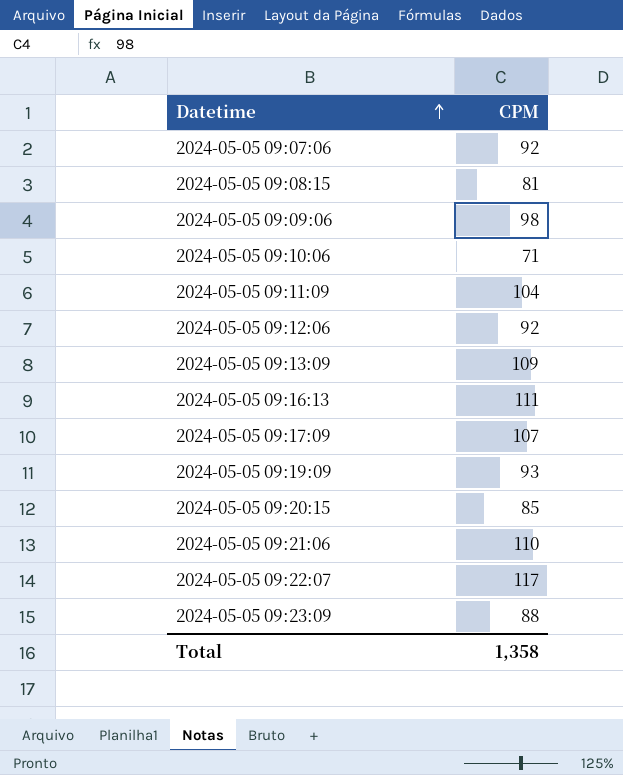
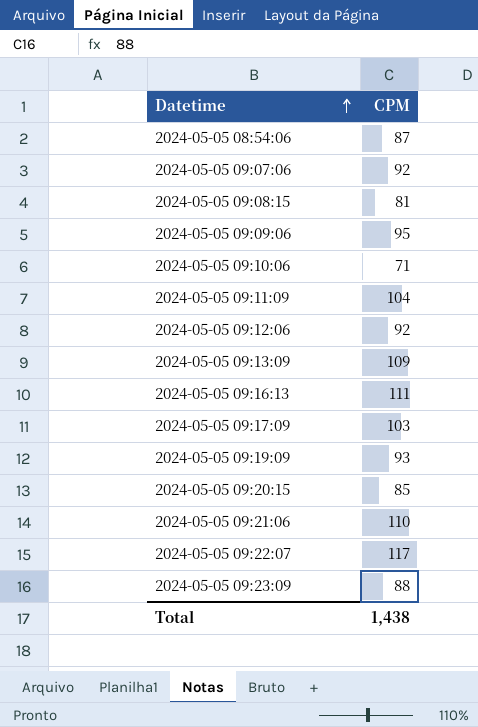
row 2024-05-05 08:54:06: none -> 87
2024-05-05 09:09:06 | CPM: 98 -> 95
2024-05-05 09:17:09 | CPM: 107 -> 103
Total | CPM: 1,358 -> 1,438

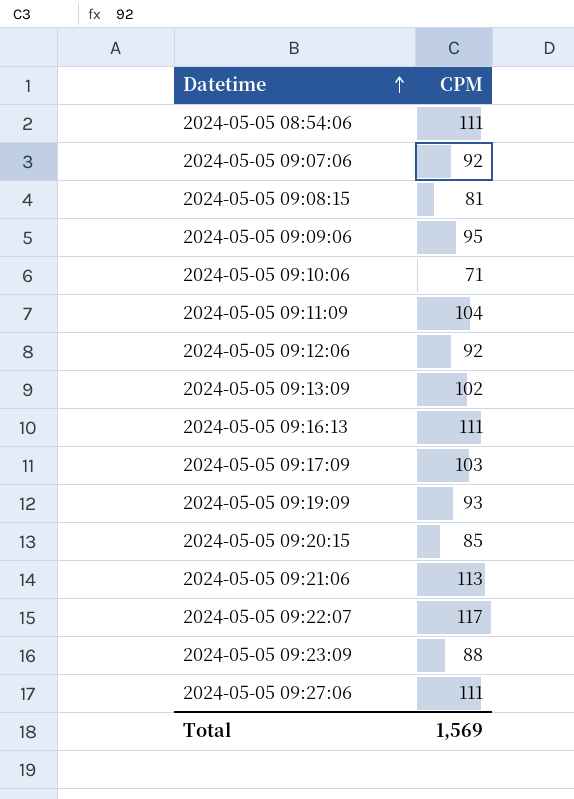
2024-05-05 08:54:06 | CPM: 87 -> 111
2024-05-05 09:13:09 | CPM: 109 -> 102
2024-05-05 09:21:06 | CPM: 110 -> 113
row 2024-05-05 09:27:06: none -> 111
Total | CPM: 1,438 -> 1,569

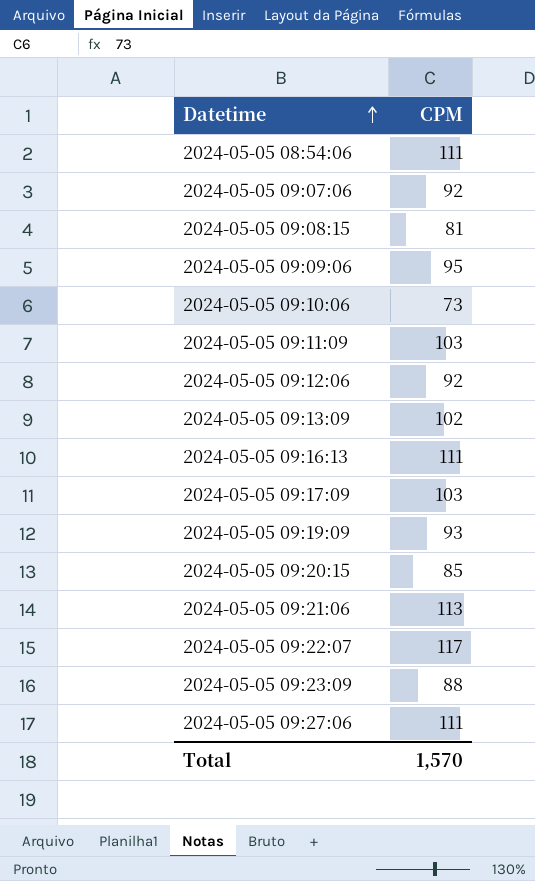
2024-05-05 09:10:06 | CPM: 71 -> 73
2024-05-05 09:11:09 | CPM: 104 -> 103
Total | CPM: 1,569 -> 1,570

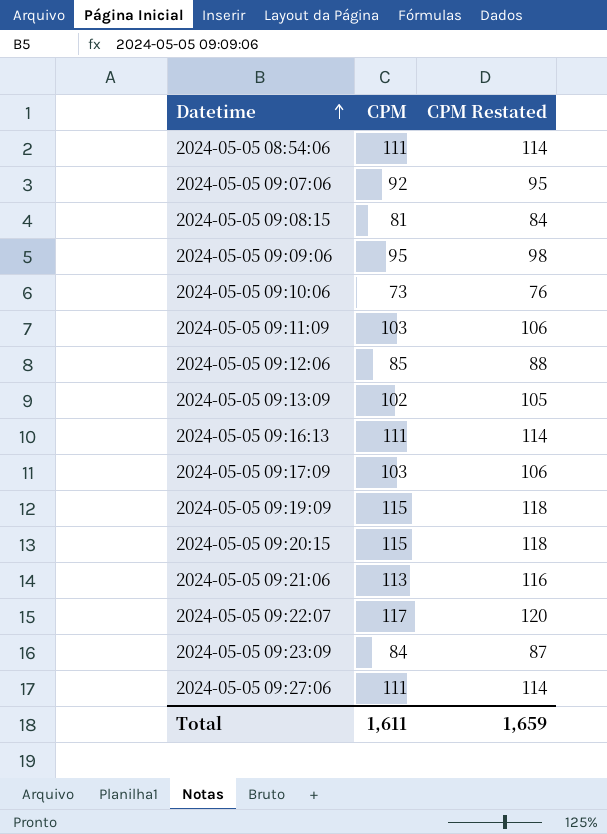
column CPM Restated | formula: none -> [CPM] + 3
2024-05-05 09:12:06 | CPM: 92 -> 85
2024-05-05 09:19:09 | CPM: 93 -> 115
2024-05-05 09:20:15 | CPM: 85 -> 115
2024-05-05 09:23:09 | CPM: 88 -> 84
Total | CPM: 1,570 -> 1,611

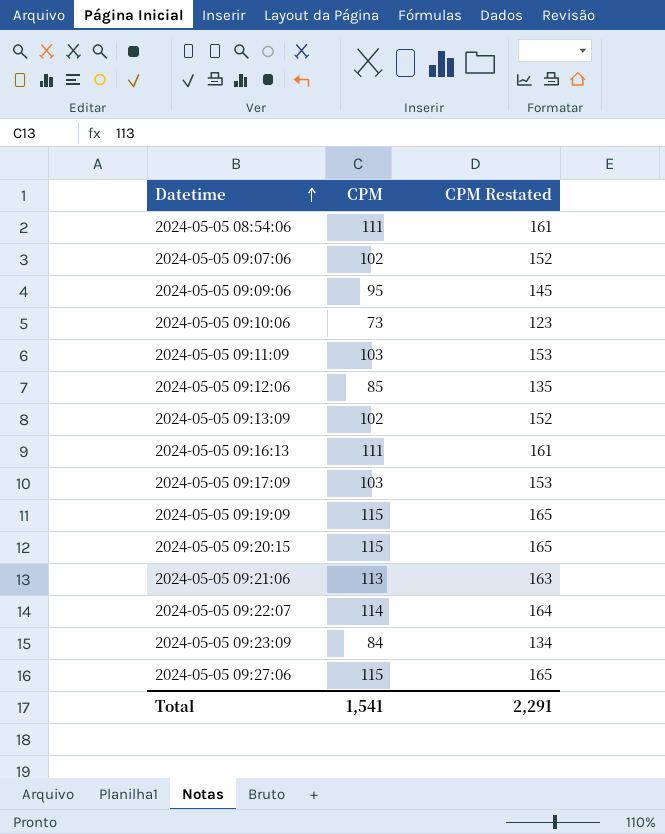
column CPM Restated | formula: [CPM] + 3 -> [CPM] + 50
row 2024-05-05 09:08:15: 81 | 84 -> none
2024-05-05 09:07:06 | CPM: 92 -> 102
2024-05-05 09:22:07 | CPM: 117 -> 114
2024-05-05 09:27:06 | CPM: 111 -> 115
Total | CPM: 1,611 -> 1,541
Total | CPM Restated: 1,659 -> 2,291

